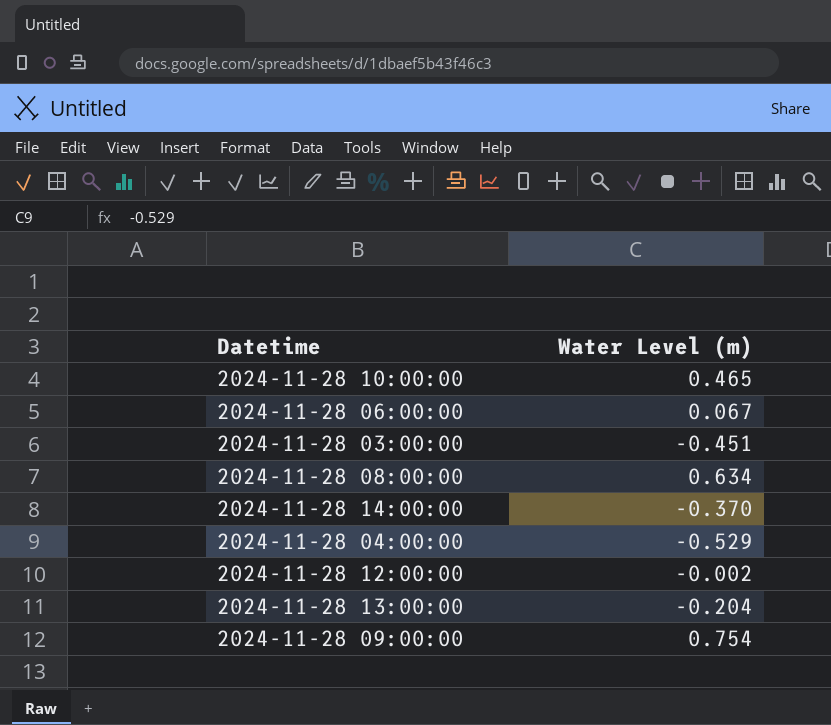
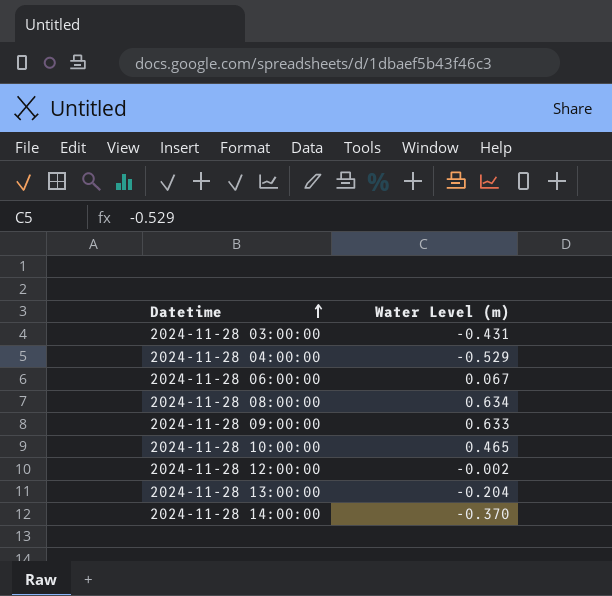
row order: none -> Datetime ascending
2024-11-28 03:00:00 | Water Level (m): -0.451 -> -0.431
2024-11-28 09:00:00 | Water Level (m): 0.754 -> 0.633

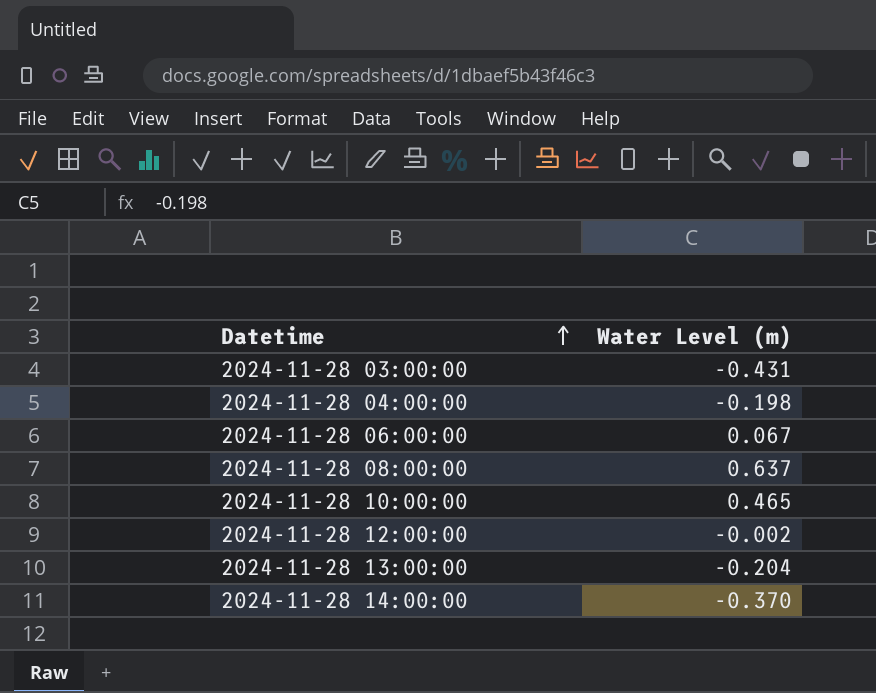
row 2024-11-28 09:00:00: 0.633 -> none
2024-11-28 04:00:00 | Water Level (m): -0.529 -> -0.198
2024-11-28 08:00:00 | Water Level (m): 0.634 -> 0.637

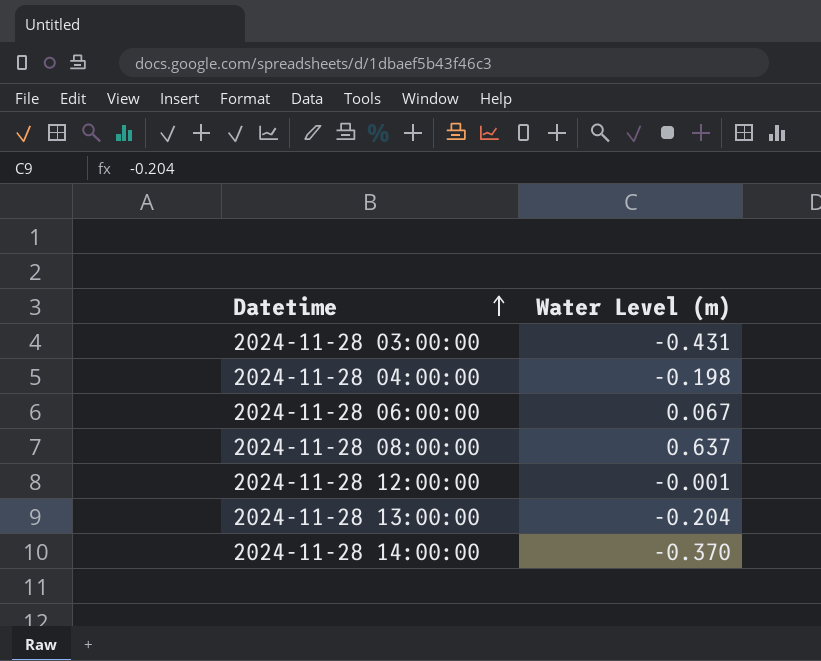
row 2024-11-28 10:00:00: 0.465 -> none
2024-11-28 12:00:00 | Water Level (m): -0.002 -> -0.001

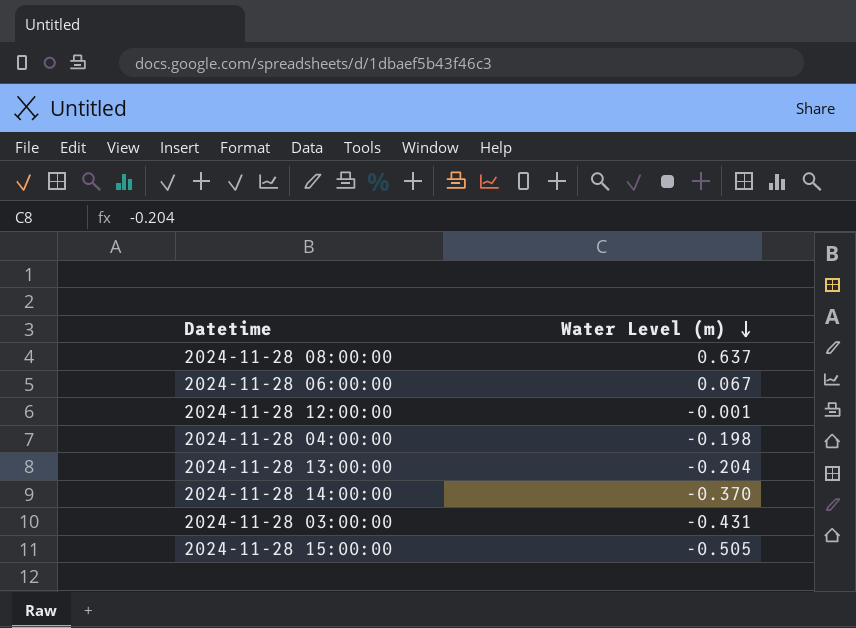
row order: Datetime ascending -> Water Level (m) descending
row 2024-11-28 15:00:00: none -> -0.505

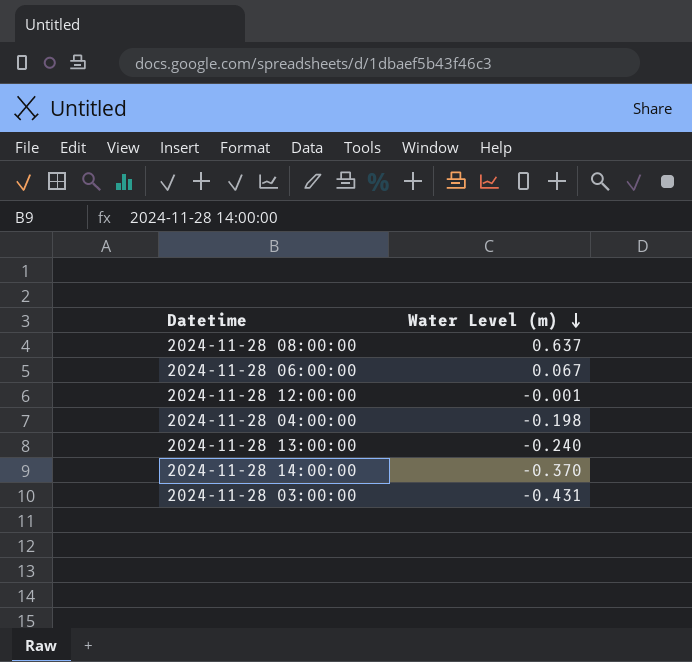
row 2024-11-28 15:00:00: -0.505 -> none
2024-11-28 13:00:00 | Water Level (m): -0.204 -> -0.240

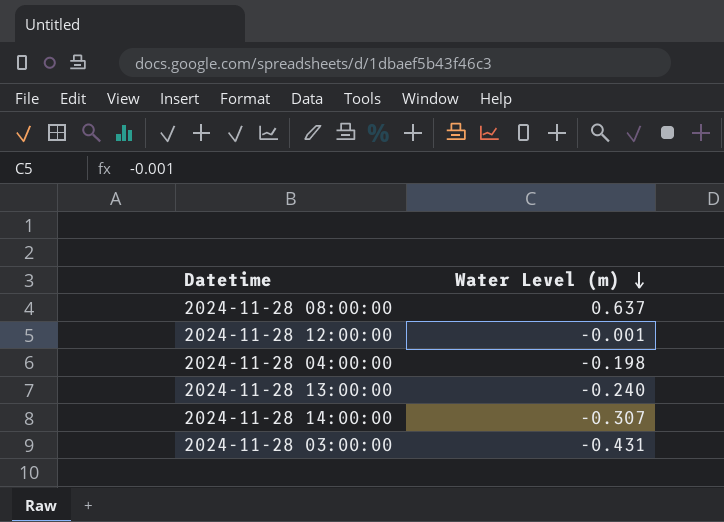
row 2024-11-28 06:00:00: 0.067 -> none
2024-11-28 14:00:00 | Water Level (m): -0.370 -> -0.307

